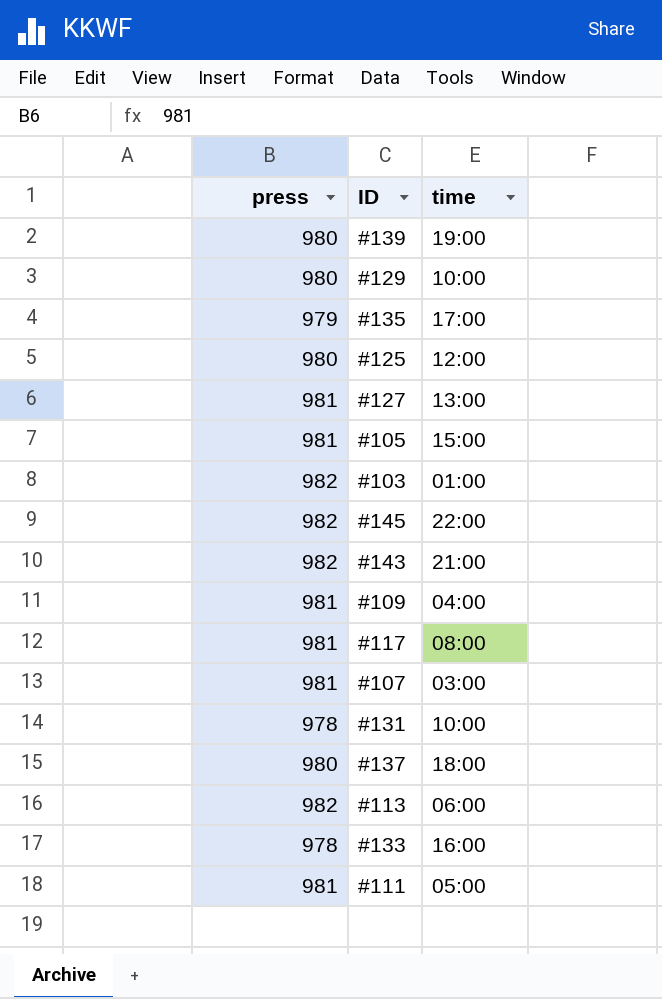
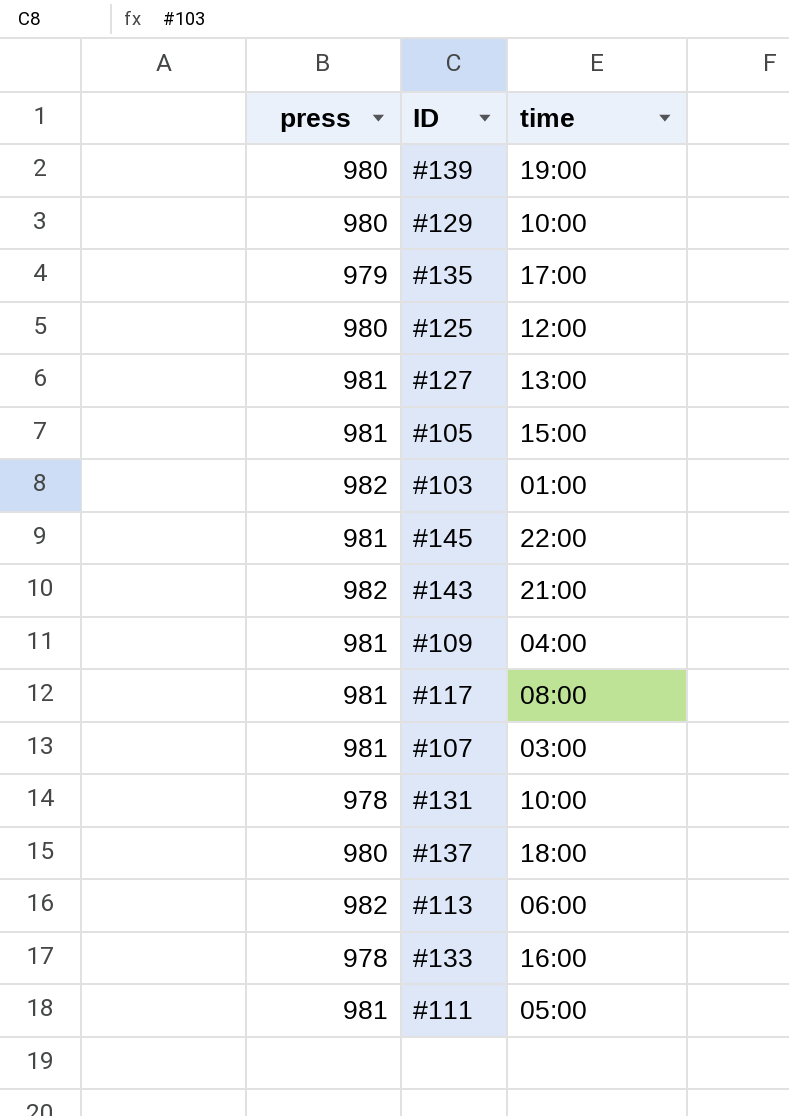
#145 | press: 982 -> 981

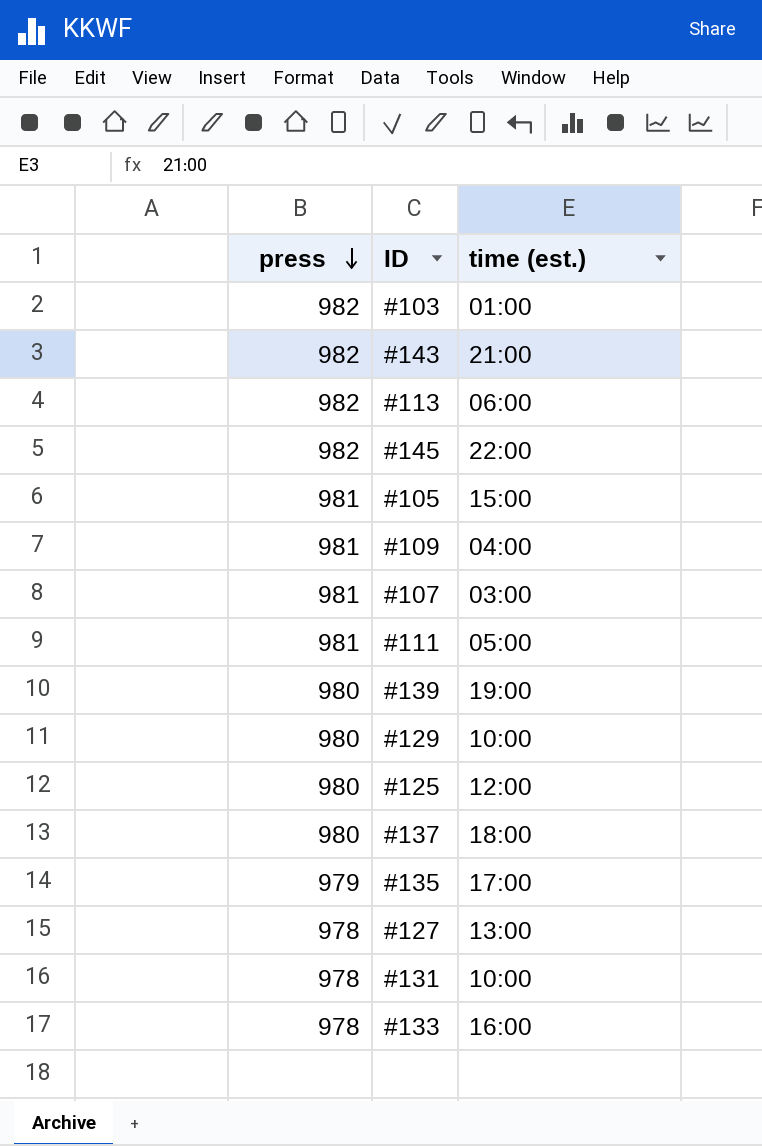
row order: none -> press descending
column name: time -> time (est.)
row #117: 981 | 08:00 -> none
#145 | press: 981 -> 982
#127 | press: 981 -> 978

